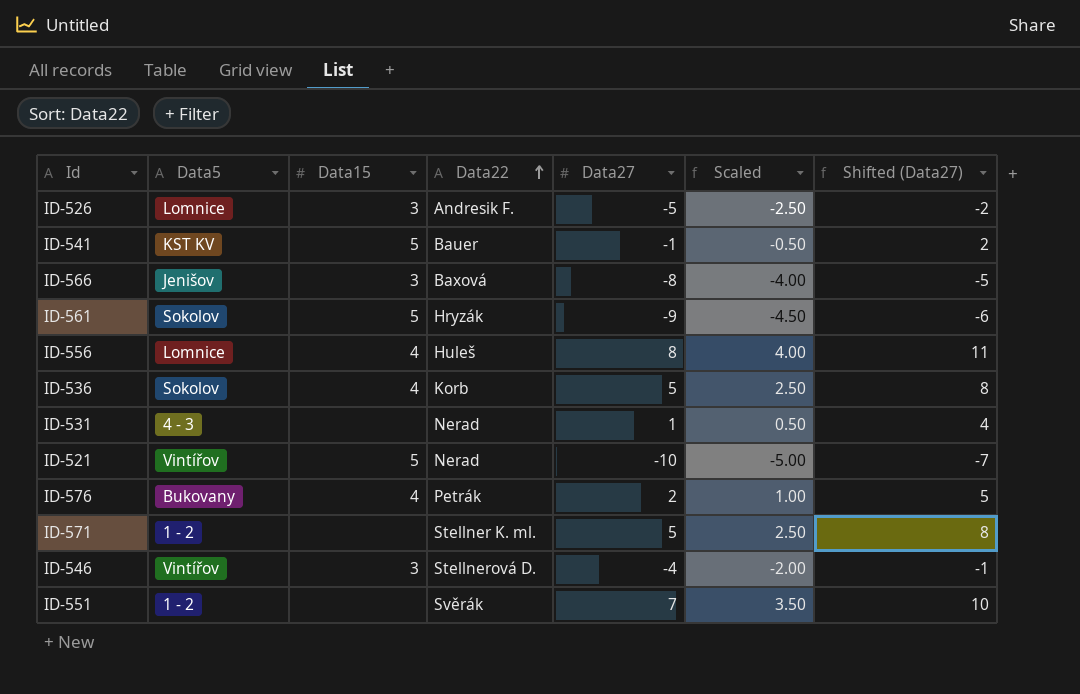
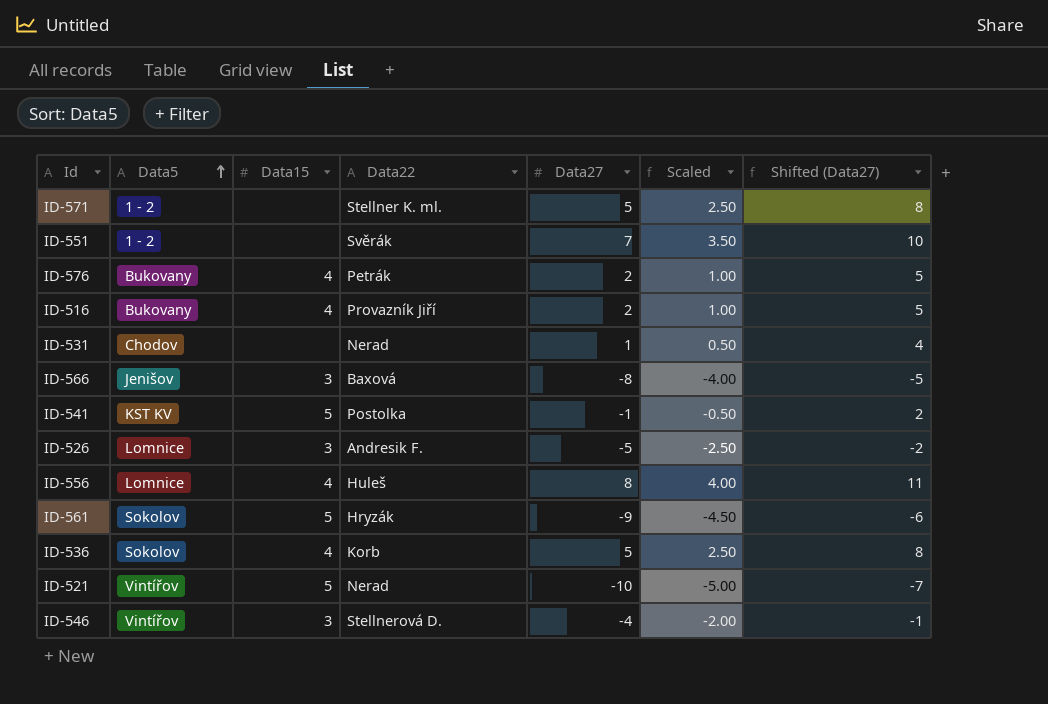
row order: Data22 ascending -> Data5 ascending
row ID-516: none -> Bukovany | 4 | Provazník Jiří | 2 | 1.00 | 5
ID-531 | Data5: 4 - 3 -> Chodov
ID-541 | Data22: Bauer -> Postolka

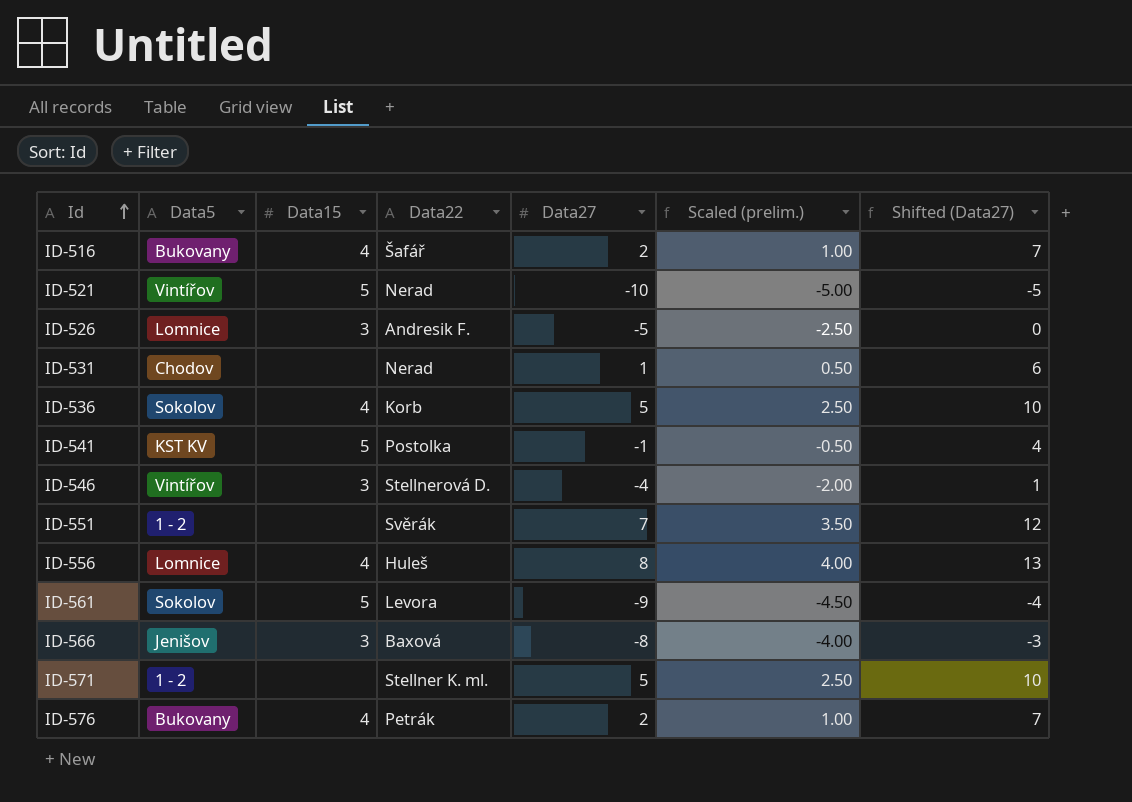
row order: Data5 ascending -> Id ascending
column name: Scaled -> Scaled (prelim.)
column Shifted (Data27) | formula: [Data27] + 3 -> [Data27] + 5
ID-516 | Data22: Provazník Jiří -> Šafář
ID-561 | Data22: Hryzák -> Levora

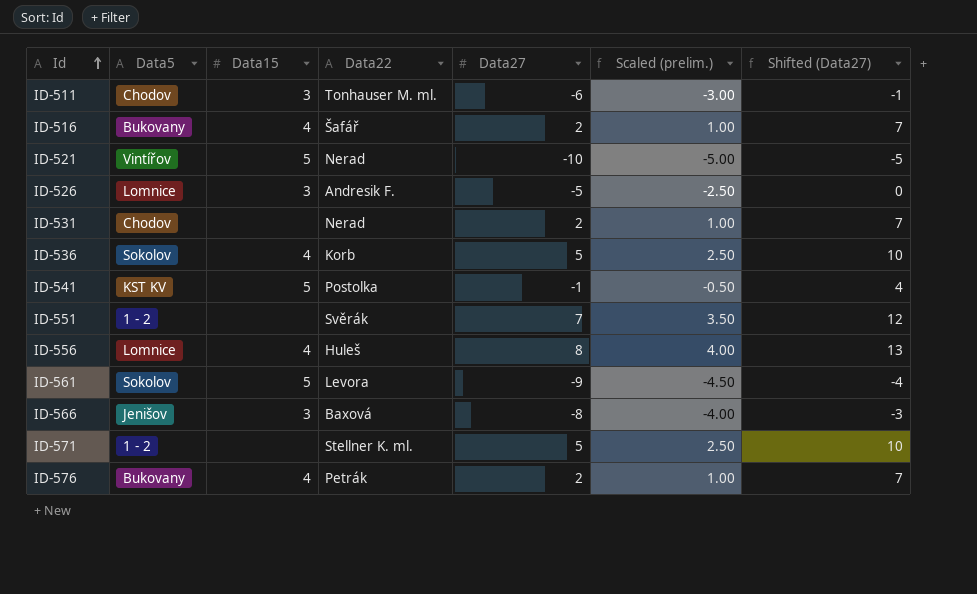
row ID-546: Vintířov | 3 | Stellnerová D. | -4 | -2.00 | 1 -> none
row ID-511: none -> Chodov | 3 | Tonhauser M. ml. | -6 | -3.00 | -1
ID-531 | Data27: 1 -> 2
ID-531 | Scaled (prelim.): 0.50 -> 1.00
ID-531 | Shifted (Data27): 6 -> 7

